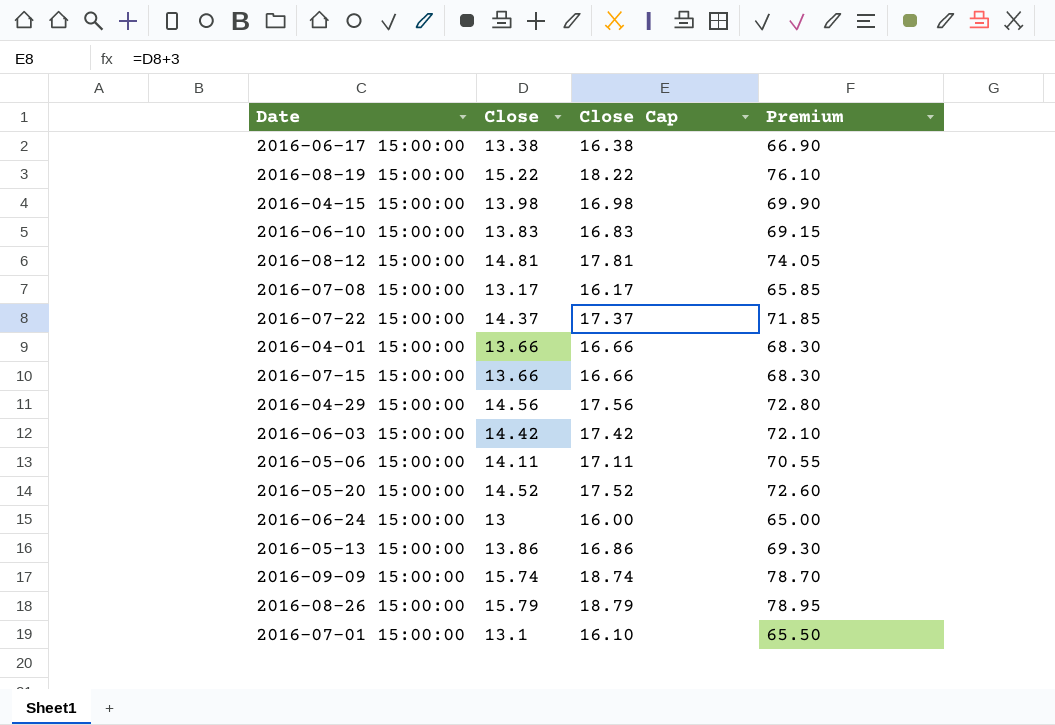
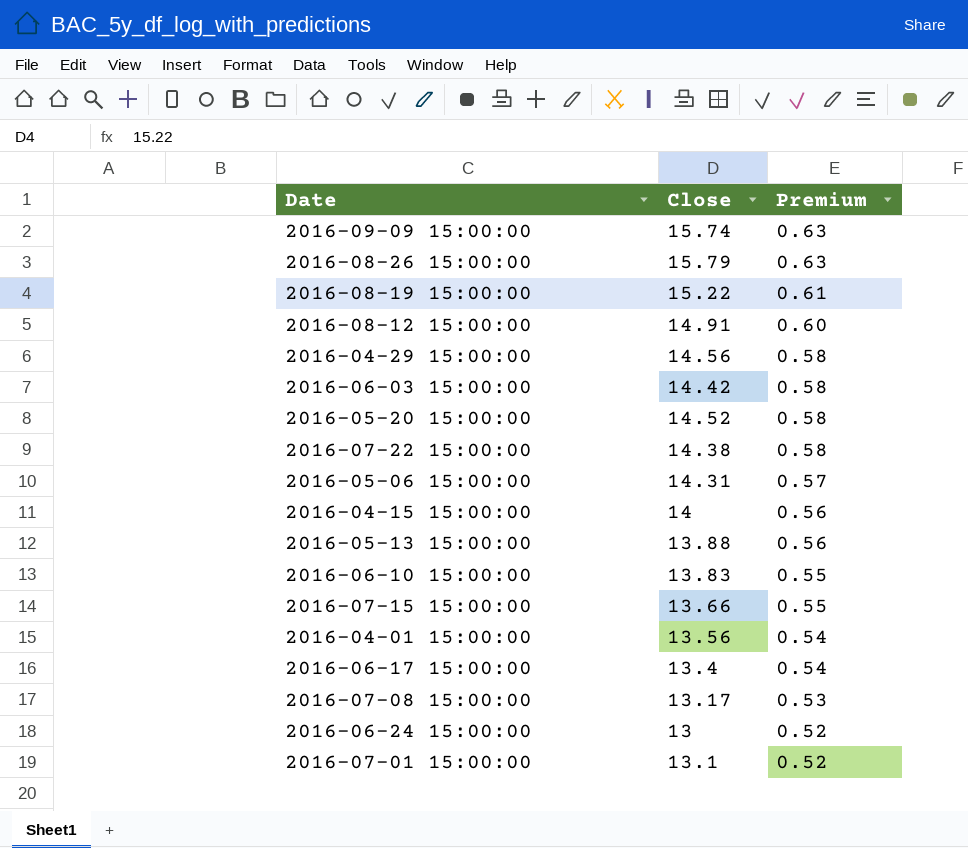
row order: none -> Premium descending
column Close Cap | formula: [Close] + 3 -> none
column Premium | formula: [Close] * 5 -> [Close] * 0.04
2016-08-12 15:00:00 | Close: 14.81 -> 14.91
2016-07-22 15:00:00 | Close: 14.37 -> 14.38
2016-05-06 15:00:00 | Close: 14.11 -> 14.31
2016-04-15 15:00:00 | Close: 13.98 -> 14
2016-05-13 15:00:00 | Close: 13.86 -> 13.88
2016-04-01 15:00:00 | Close: 13.66 -> 13.56
2016-06-17 15:00:00 | Close: 13.38 -> 13.4

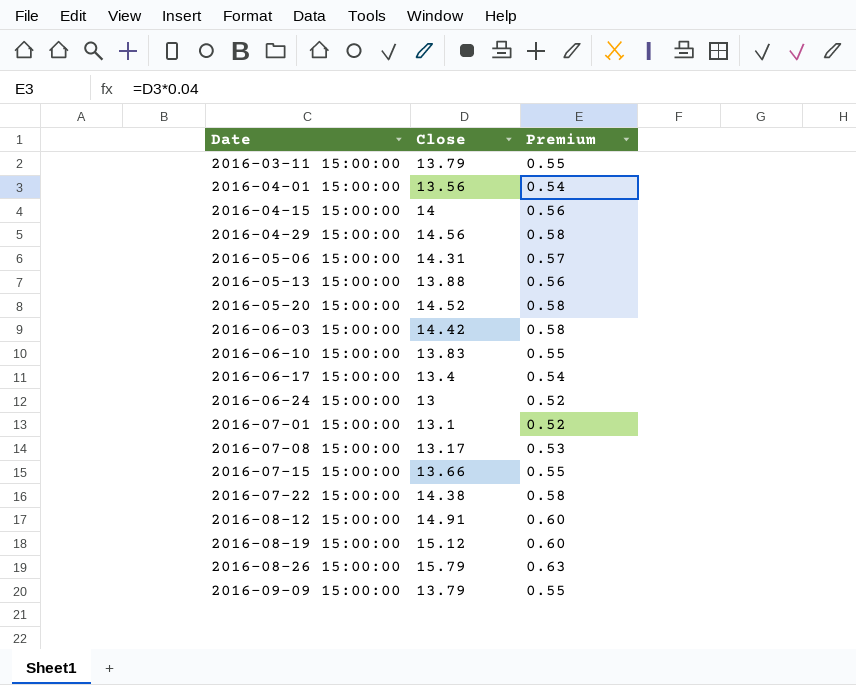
row order: Premium descending -> Date ascending
row 2016-03-11 15:00:00: none -> 13.79 | 0.55
2016-08-19 15:00:00 | Close: 15.22 -> 15.12
2016-08-19 15:00:00 | Premium: 0.61 -> 0.60
2016-09-09 15:00:00 | Close: 15.74 -> 13.79
2016-09-09 15:00:00 | Premium: 0.63 -> 0.55

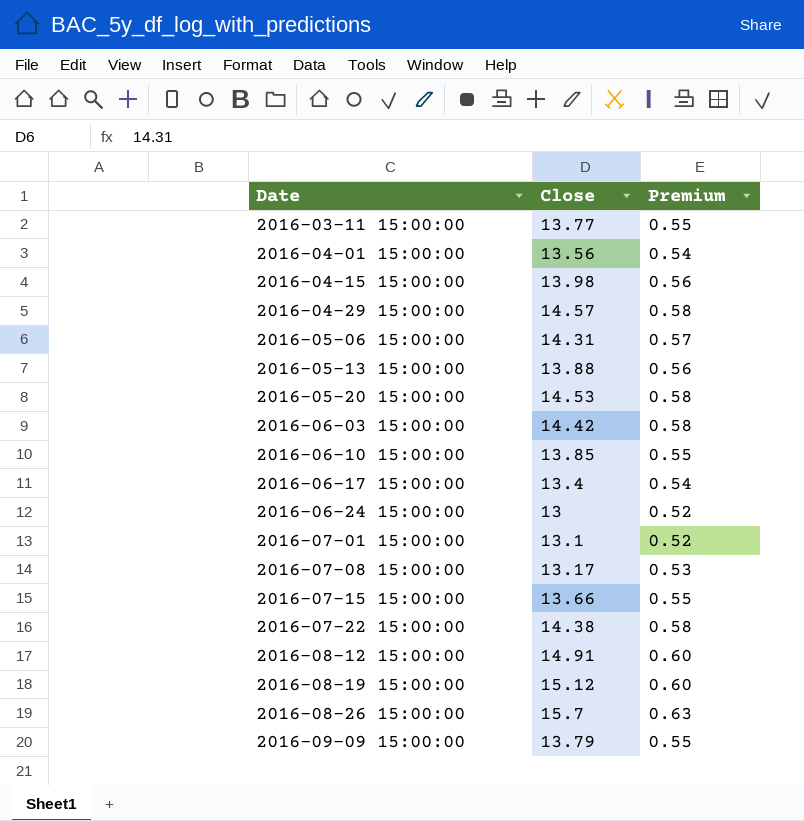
2016-03-11 15:00:00 | Close: 13.79 -> 13.77
2016-04-15 15:00:00 | Close: 14 -> 13.98
2016-04-29 15:00:00 | Close: 14.56 -> 14.57
2016-05-20 15:00:00 | Close: 14.52 -> 14.53
2016-06-10 15:00:00 | Close: 13.83 -> 13.85
2016-08-26 15:00:00 | Close: 15.79 -> 15.7

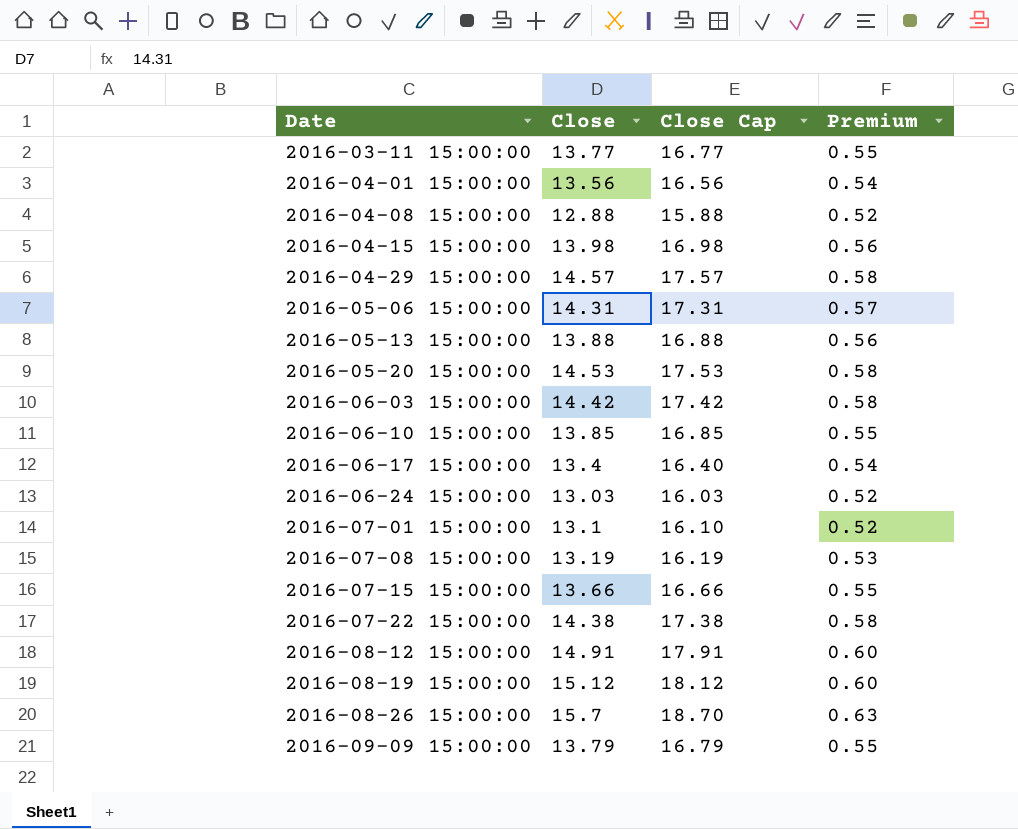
column Close Cap | formula: none -> [Close] + 3
row 2016-04-08 15:00:00: none -> 12.88 | 15.88 | 0.52
2016-06-24 15:00:00 | Close: 13 -> 13.03
2016-07-08 15:00:00 | Close: 13.17 -> 13.19

